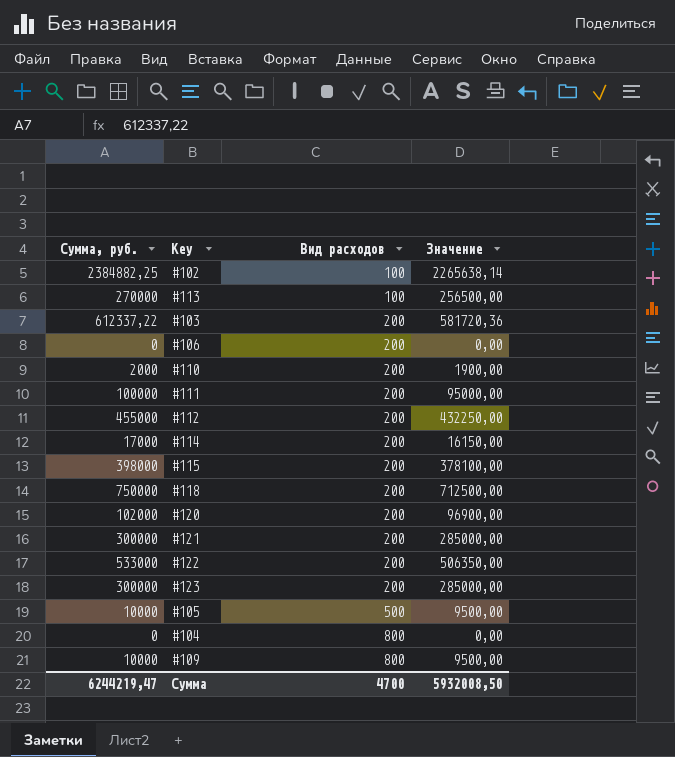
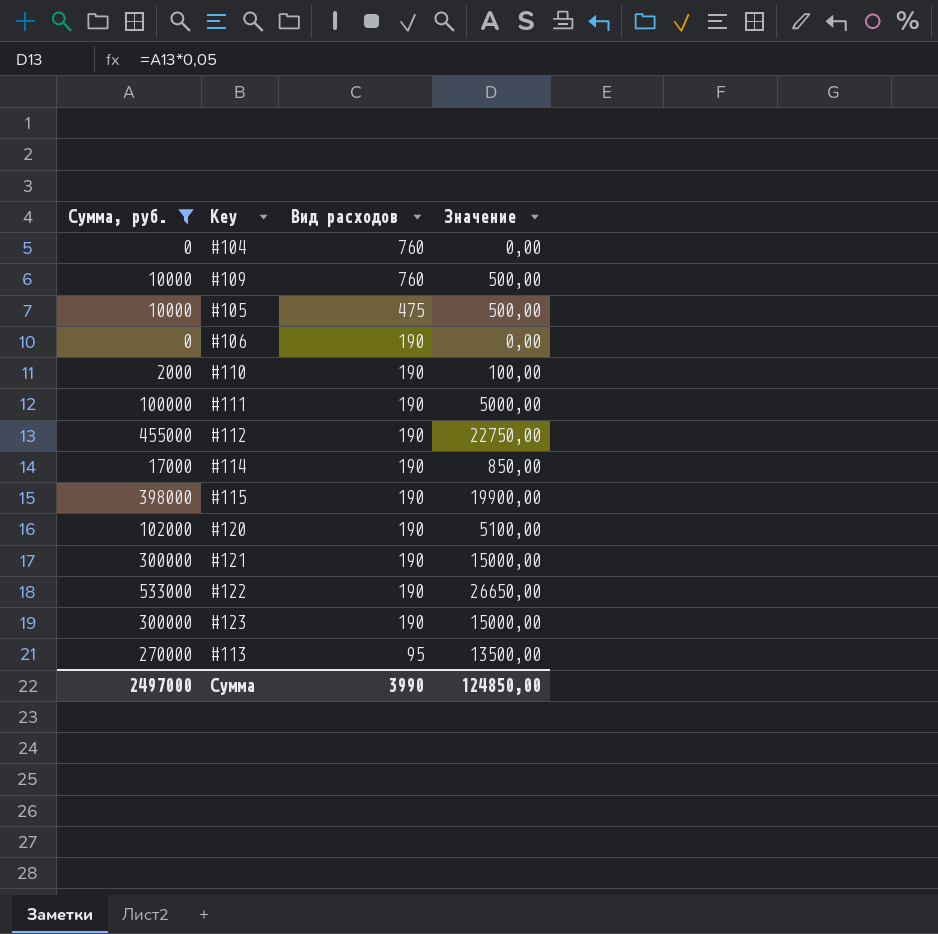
filter: none -> Сумма, руб. <= 533000
row order: Вид расходов ascending -> Вид расходов descending
column Значение | formula: [Сумма, руб.] * 0,95 -> [Сумма, руб.] * 0,05
#104 | Вид расходов: 800 -> 760
#109 | Вид расходов: 800 -> 760
#105 | Вид расходов: 500 -> 475
#106 | Вид расходов: 200 -> 190
#110 | Вид расходов: 200 -> 190
#111 | Вид расходов: 200 -> 190
#112 | Вид расходов: 200 -> 190
#114 | Вид расходов: 200 -> 190
#115 | Вид расходов: 200 -> 190
#120 | Вид расходов: 200 -> 190
#121 | Вид расходов: 200 -> 190
#122 | Вид расходов: 200 -> 190
#123 | Вид расходов: 200 -> 190
#113 | Вид расходов: 100 -> 95
Сумма | Сумма, руб.: 6244219,47 -> 2497000
Сумма | Вид расходов: 4700 -> 3990
Сумма | Значение: 5932008,50 -> 124850,00

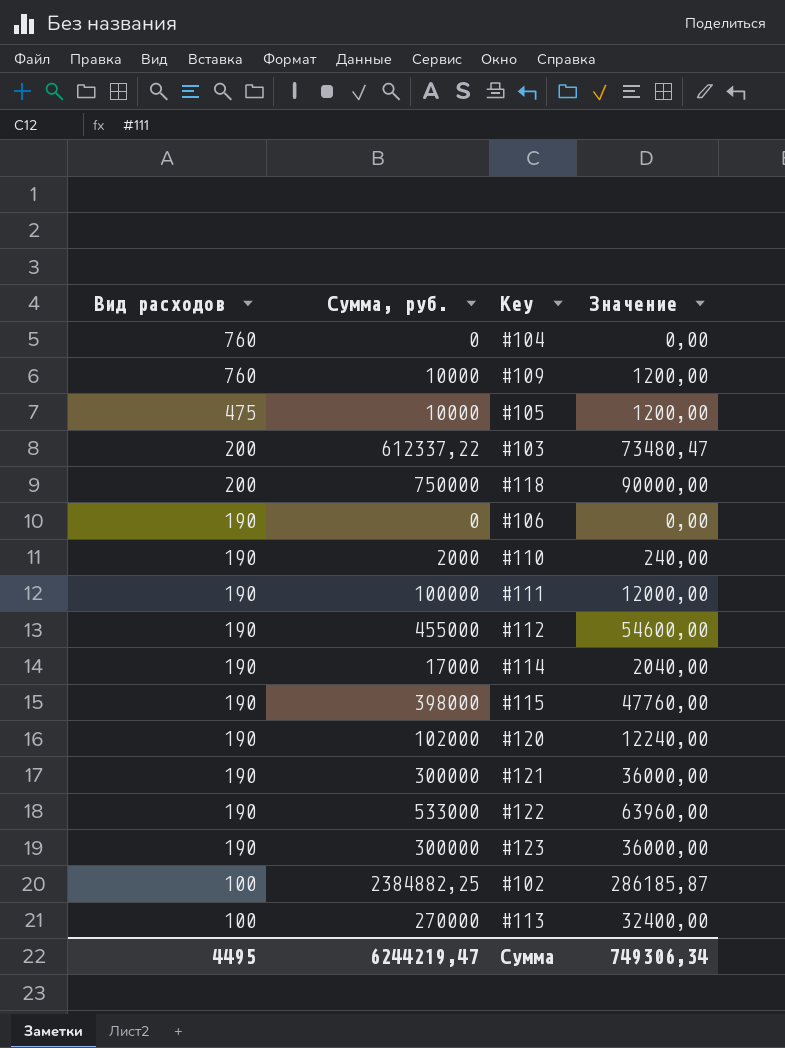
filter: Сумма, руб. <= 533000 -> none
column Вид расходов | position: 3 -> 1
column Значение | formula: [Сумма, руб.] * 0,05 -> [Сумма, руб.] * 0,12
#113 | Вид расходов: 95 -> 100
Сумма | Вид расходов: 3990 -> 4495
Сумма | Сумма, руб.: 2497000 -> 6244219,47
Сумма | Значение: 124850,00 -> 749306,34

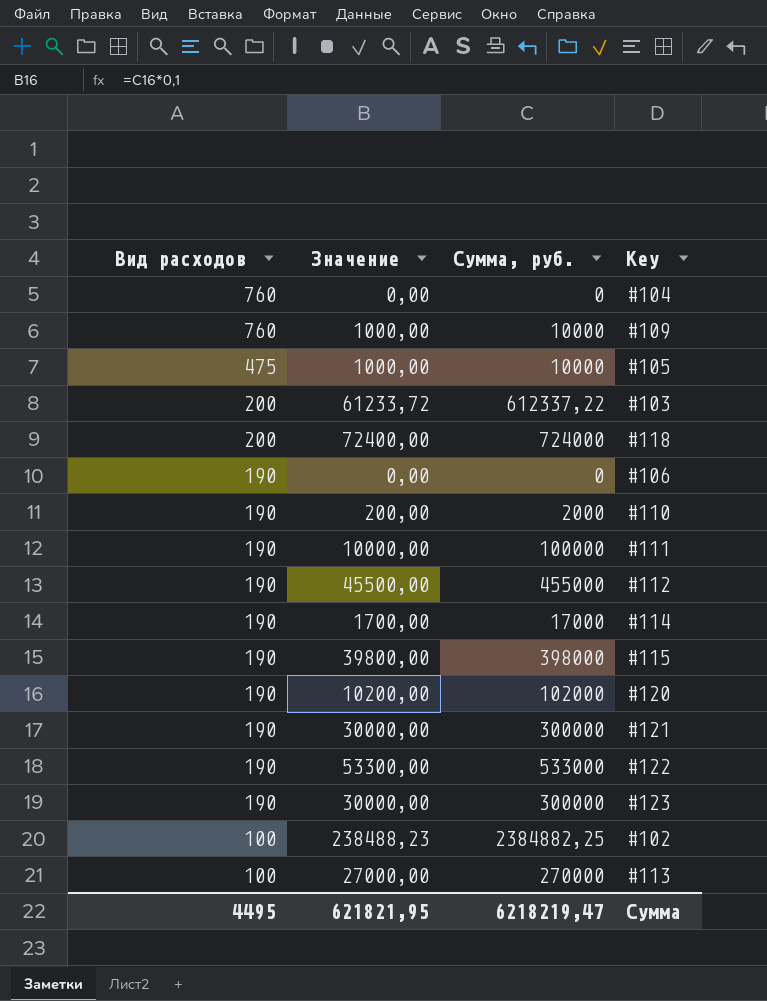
column Значение | formula: [Сумма, руб.] * 0,12 -> [Сумма, руб.] * 0,1
column Значение | position: 4 -> 2
#118 | Сумма, руб.: 750000 -> 724000
Сумма | Значение: 749306,34 -> 621821,95
Сумма | Сумма, руб.: 6244219,47 -> 6218219,47

